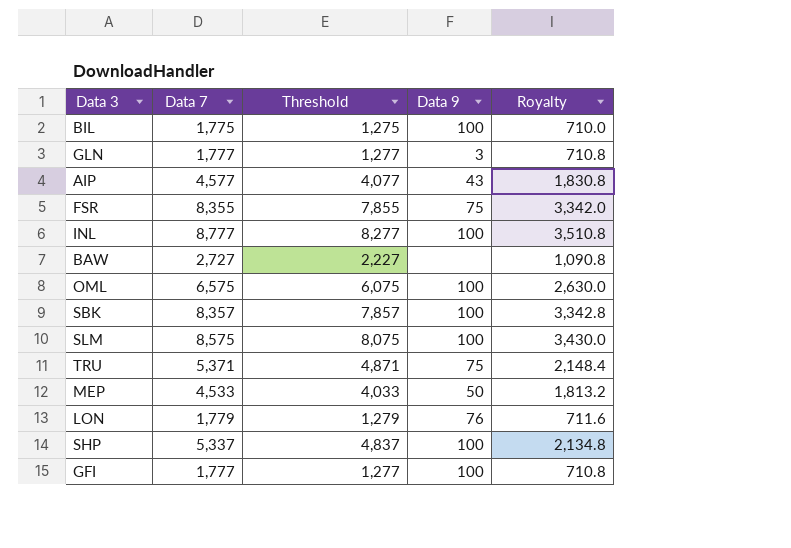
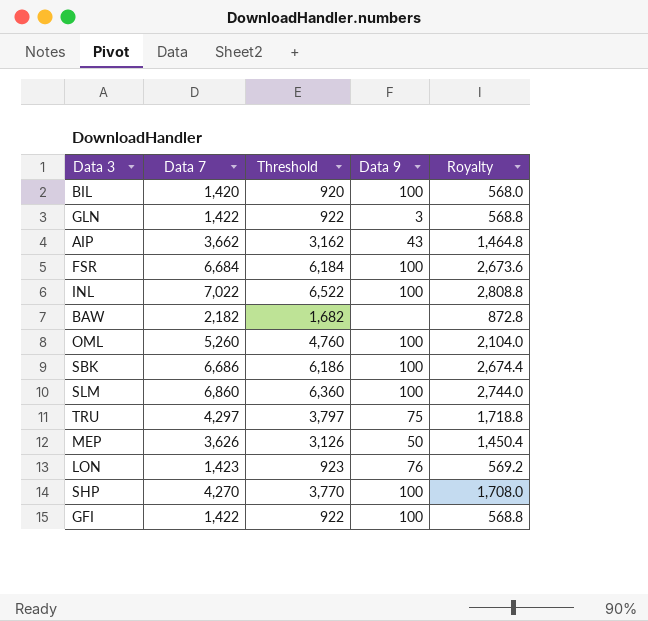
BIL | Data 7: 1,775 -> 1,420
BIL | Threshold: 1,275 -> 920
BIL | Royalty: 710.0 -> 568.0
GLN | Data 7: 1,777 -> 1,422
GLN | Threshold: 1,277 -> 922
GLN | Royalty: 710.8 -> 568.8
AIP | Data 7: 4,577 -> 3,662
AIP | Threshold: 4,077 -> 3,162
AIP | Royalty: 1,830.8 -> 1,464.8
FSR | Data 7: 8,355 -> 6,684
FSR | Threshold: 7,855 -> 6,184
FSR | Data 9: 75 -> 100
FSR | Royalty: 3,342.0 -> 2,673.6
INL | Data 7: 8,777 -> 7,022
INL | Threshold: 8,277 -> 6,522
INL | Royalty: 3,510.8 -> 2,808.8
BAW | Data 7: 2,727 -> 2,182
BAW | Threshold: 2,227 -> 1,682
BAW | Royalty: 1,090.8 -> 872.8
OML | Data 7: 6,575 -> 5,260
OML | Threshold: 6,075 -> 4,760
OML | Royalty: 2,630.0 -> 2,104.0
SBK | Data 7: 8,357 -> 6,686
SBK | Threshold: 7,857 -> 6,186
SBK | Royalty: 3,342.8 -> 2,674.4
SLM | Data 7: 8,575 -> 6,860
SLM | Threshold: 8,075 -> 6,360
SLM | Royalty: 3,430.0 -> 2,744.0
TRU | Data 7: 5,371 -> 4,297
TRU | Threshold: 4,871 -> 3,797
TRU | Royalty: 2,148.4 -> 1,718.8
MEP | Data 7: 4,533 -> 3,626
MEP | Threshold: 4,033 -> 3,126
MEP | Royalty: 1,813.2 -> 1,450.4
LON | Data 7: 1,779 -> 1,423
LON | Threshold: 1,279 -> 923
LON | Royalty: 711.6 -> 569.2
SHP | Data 7: 5,337 -> 4,270
SHP | Threshold: 4,837 -> 3,770
SHP | Royalty: 2,134.8 -> 1,708.0
GFI | Data 7: 1,777 -> 1,422
GFI | Threshold: 1,277 -> 922
GFI | Royalty: 710.8 -> 568.8

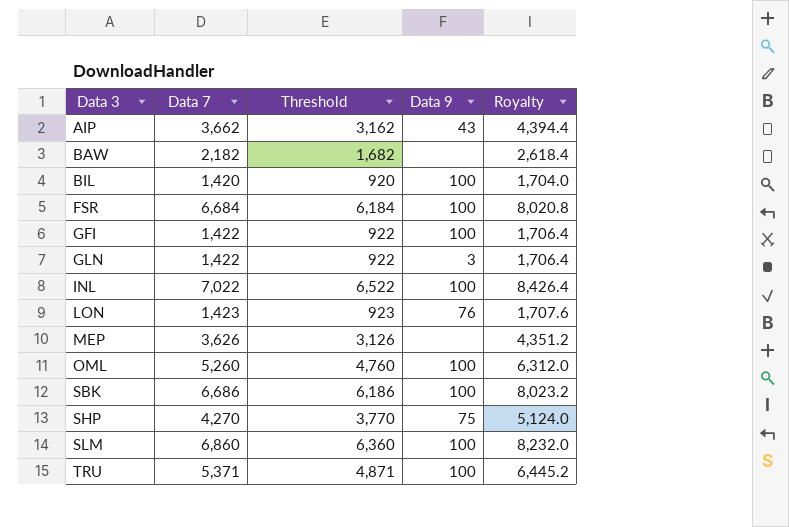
row order: none -> Data 3 ascending
column Royalty | formula: [Data 7] * 0.4 -> [Data 7] * 1.2
MEP | Data 9: 50 -> none
SHP | Data 9: 100 -> 75
TRU | Data 7: 4,297 -> 5,371
TRU | Threshold: 3,797 -> 4,871
TRU | Data 9: 75 -> 100

